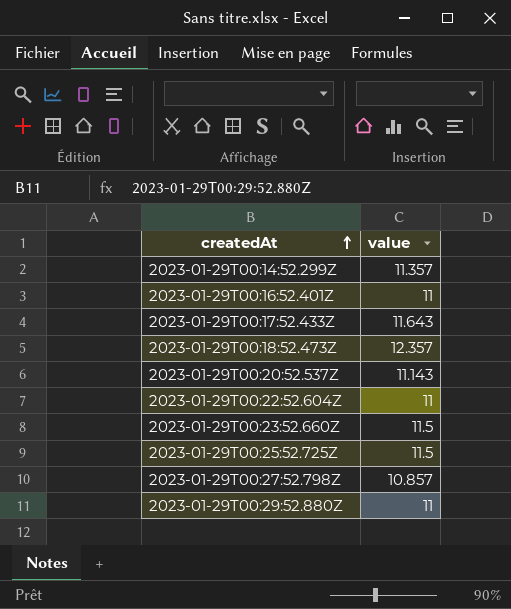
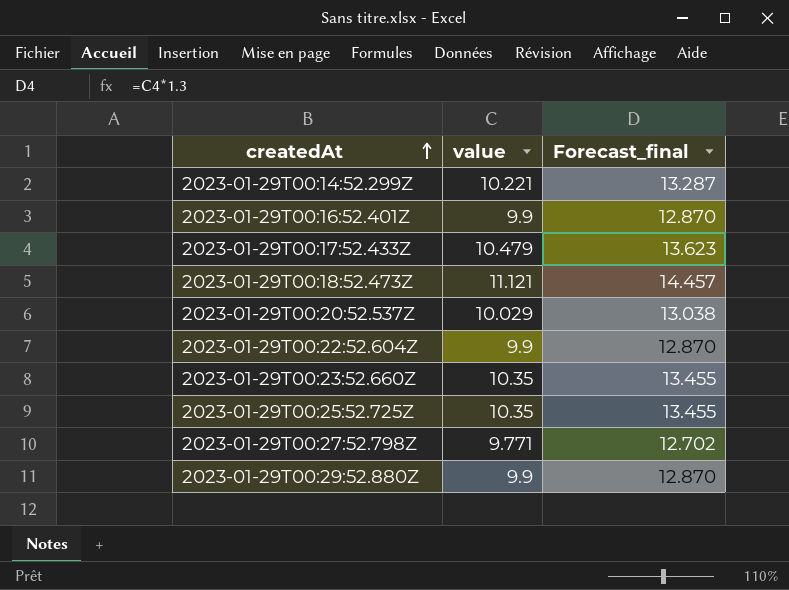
column Forecast_final | formula: none -> [value] * 1.3
2023-01-29T00:14:52.299Z | value: 11.357 -> 10.221
2023-01-29T00:16:52.401Z | value: 11 -> 9.9
2023-01-29T00:17:52.433Z | value: 11.643 -> 10.479
2023-01-29T00:18:52.473Z | value: 12.357 -> 11.121
2023-01-29T00:20:52.537Z | value: 11.143 -> 10.029
2023-01-29T00:22:52.604Z | value: 11 -> 9.9
2023-01-29T00:23:52.660Z | value: 11.5 -> 10.35
2023-01-29T00:25:52.725Z | value: 11.5 -> 10.35
2023-01-29T00:27:52.798Z | value: 10.857 -> 9.771
2023-01-29T00:29:52.880Z | value: 11 -> 9.9

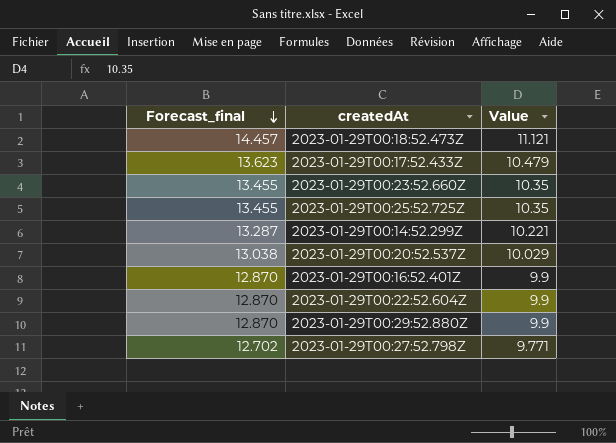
row order: createdAt ascending -> Forecast_final descending
column Forecast_final | position: 3 -> 1
column name: value -> Value

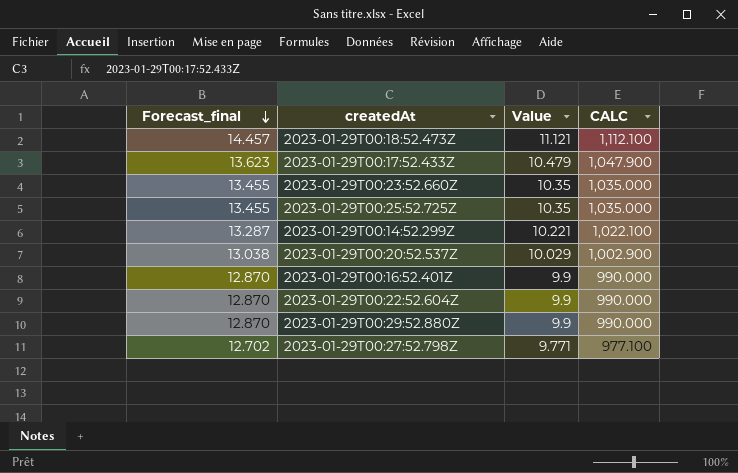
column CALC | formula: none -> [Value] * 100

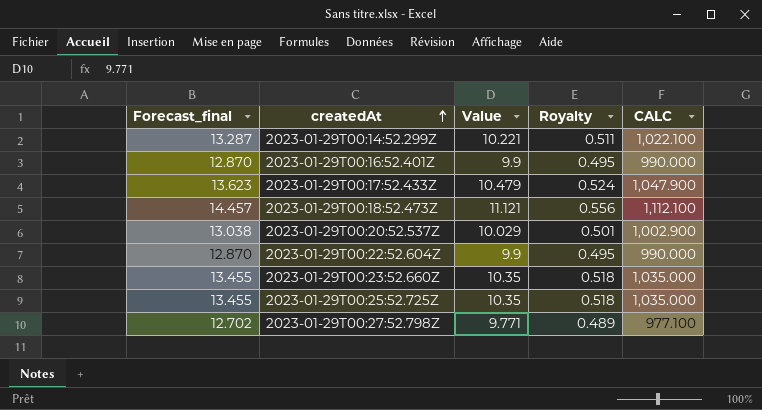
row order: Forecast_final descending -> createdAt ascending
column Royalty | formula: none -> [Value] * 0.05
row 2023-01-29T00:29:52.880Z: 12.870 | 9.9 | 990.000 -> none

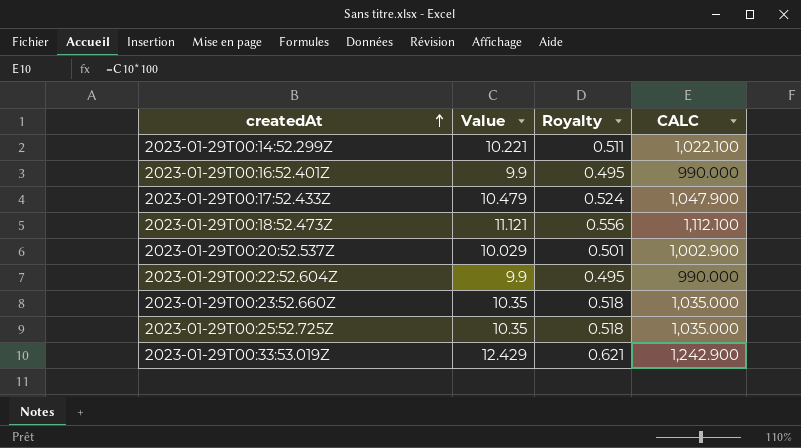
column Forecast_final | formula: [Value] * 1.3 -> none
row 2023-01-29T00:27:52.798Z: 12.702 | 9.771 | 0.489 | 977.100 -> none
row 2023-01-29T00:33:53.019Z: none -> 12.429 | 0.621 | 1,242.900

